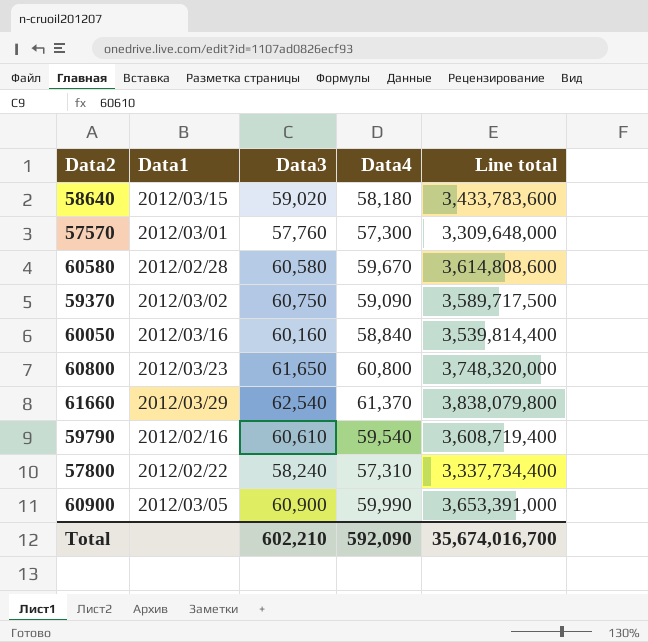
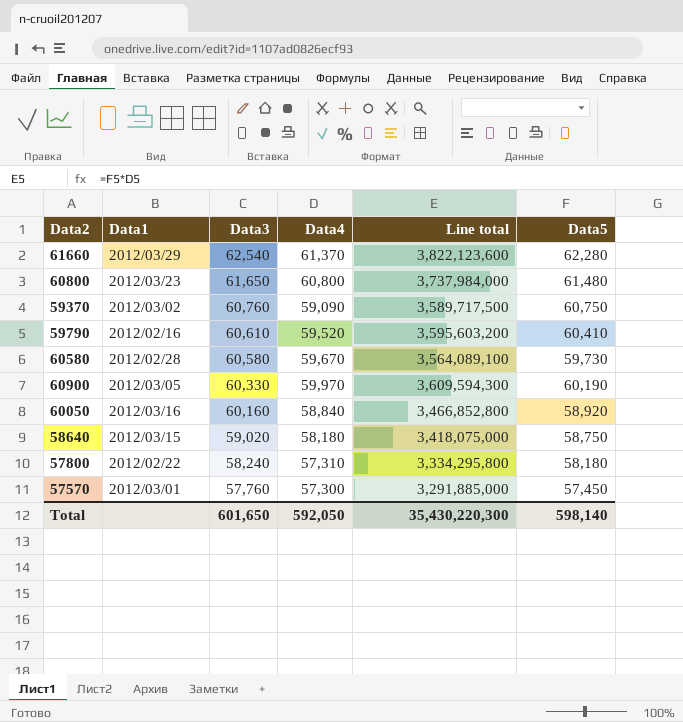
row order: none -> Data3 descending
column Line total | formula: [Data3] * [Data4] -> [Data4] * [Data5]
column Data5 | position: none -> 6
59370 | Data3: 60,750 -> 60,760
59790 | Data4: 59,540 -> 59,520
60900 | Data3: 60,900 -> 60,330
60900 | Data4: 59,990 -> 59,970
Total | Data3: 602,210 -> 601,650
Total | Data4: 592,090 -> 592,050
Total | Line total: 35,674,016,700 -> 35,430,220,300

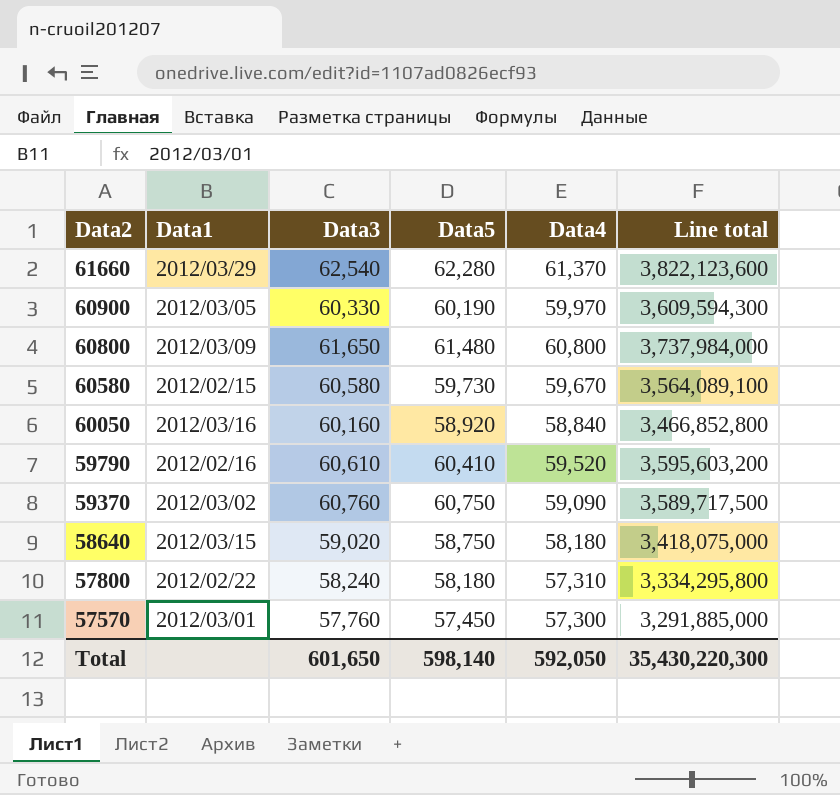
row order: Data3 descending -> Data2 descending
column Data5 | position: 6 -> 4
60800 | Data1: 2012/03/23 -> 2012/03/09
60580 | Data1: 2012/02/28 -> 2012/02/15

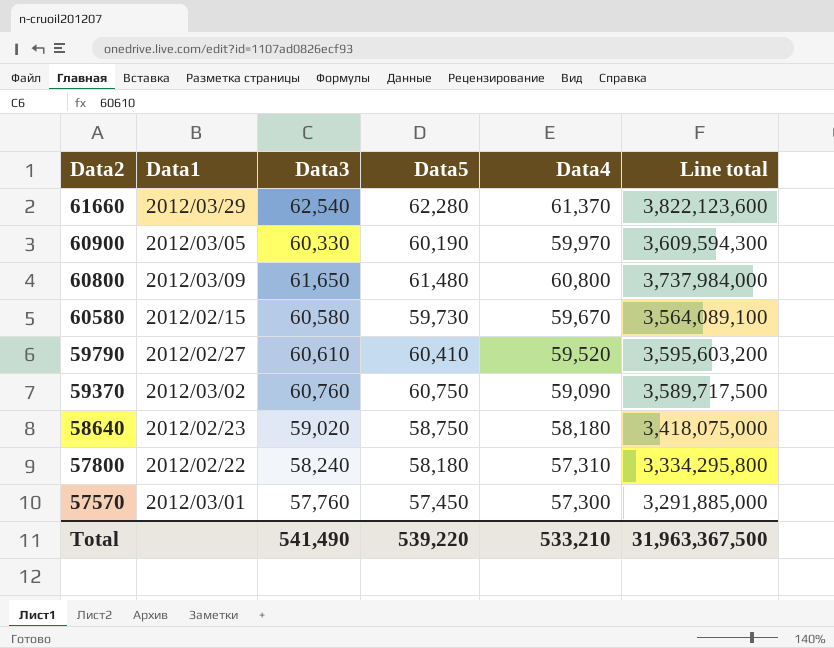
row 60050: 2012/03/16 | 60,160 | 58,920 | 58,840 | 3,466,852,800 -> none
59790 | Data1: 2012/02/16 -> 2012/02/27
58640 | Data1: 2012/03/15 -> 2012/02/23
Total | Data3: 601,650 -> 541,490
Total | Data5: 598,140 -> 539,220
Total | Data4: 592,050 -> 533,210
Total | Line total: 35,430,220,300 -> 31,963,367,500

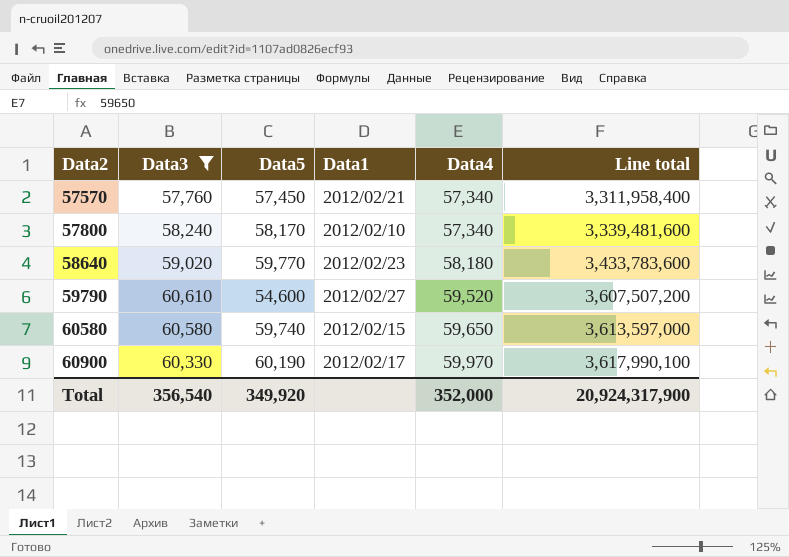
filter: none -> Data3 <= 60,610
row order: Data2 descending -> Data2 ascending
column Data1 | position: 2 -> 4
column Line total | formula: [Data5] * [Data4] -> [Data3] * [Data4]
57570 | Data1: 2012/03/01 -> 2012/02/21
57570 | Data4: 57,300 -> 57,340
57800 | Data5: 58,180 -> 58,170
57800 | Data1: 2012/02/22 -> 2012/02/10
57800 | Data4: 57,310 -> 57,340
58640 | Data5: 58,750 -> 59,770
59790 | Data5: 60,410 -> 54,600
60580 | Data5: 59,730 -> 59,740
60580 | Data4: 59,670 -> 59,650
60900 | Data1: 2012/03/05 -> 2012/02/17
Total | Data3: 541,490 -> 356,540
Total | Data5: 539,220 -> 349,920
Total | Data4: 533,210 -> 352,000
Total | Line total: 31,963,367,500 -> 20,924,317,900

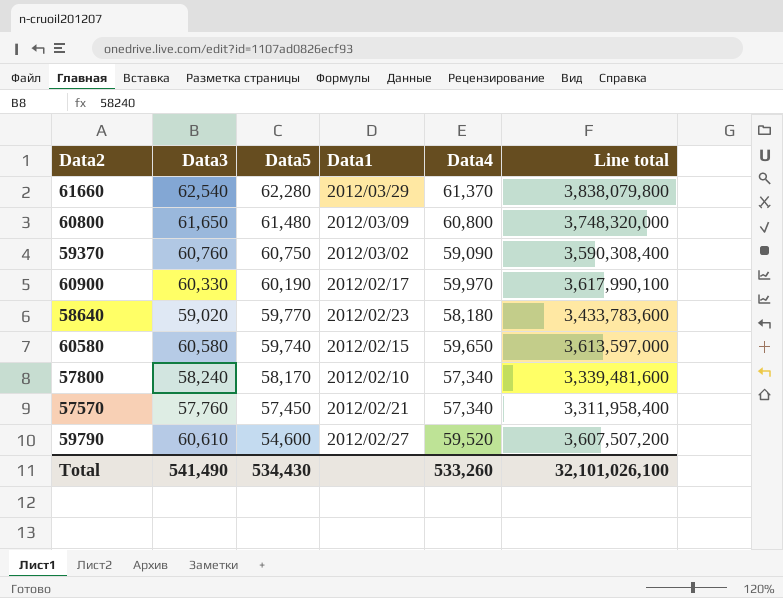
filter: Data3 <= 60,610 -> none
row order: Data2 ascending -> Data5 descending
Total | Data3: 356,540 -> 541,490
Total | Data5: 349,920 -> 534,430
Total | Data4: 352,000 -> 533,260
Total | Line total: 20,924,317,900 -> 32,101,026,100

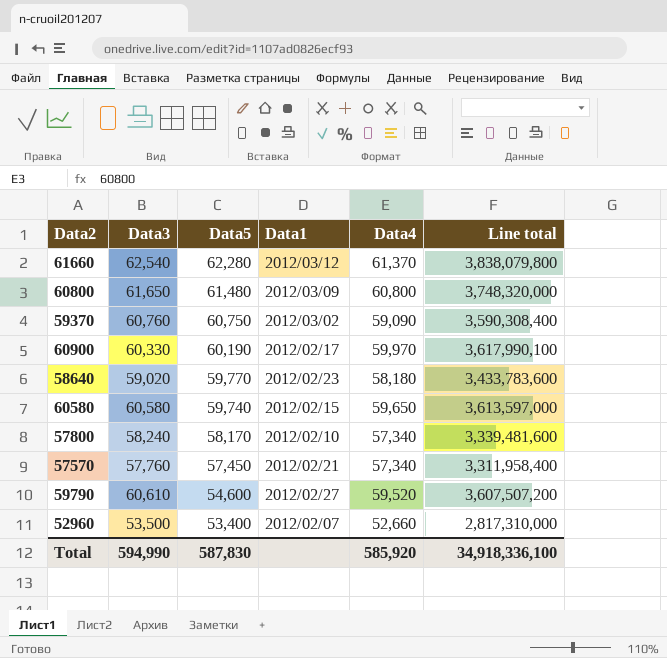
61660 | Data1: 2012/03/29 -> 2012/03/12
row 52960: none -> 53,500 | 53,400 | 2012/02/07 | 52,660 | 2,817,310,000
Total | Data3: 541,490 -> 594,990
Total | Data5: 534,430 -> 587,830
Total | Data4: 533,260 -> 585,920
Total | Line total: 32,101,026,100 -> 34,918,336,100

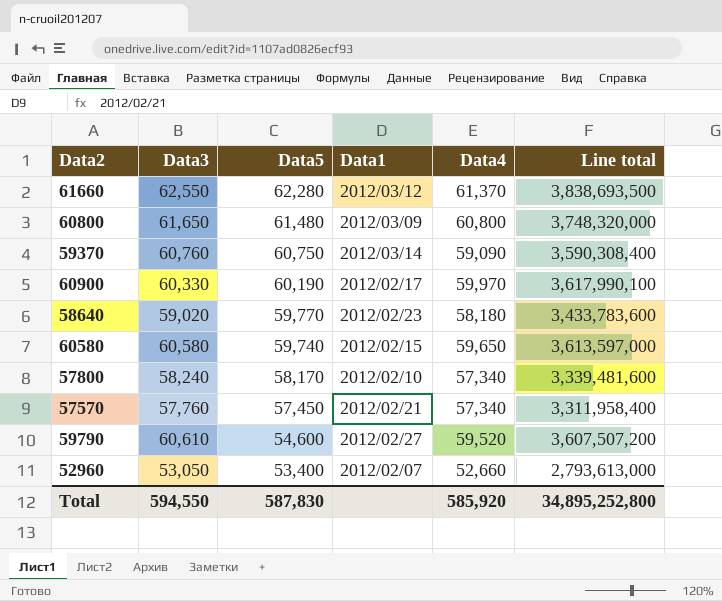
61660 | Data3: 62,540 -> 62,550
61660 | Line total: 3,838,079,800 -> 3,838,693,500
59370 | Data1: 2012/03/02 -> 2012/03/14
52960 | Data3: 53,500 -> 53,050
52960 | Line total: 2,817,310,000 -> 2,793,613,000
Total | Data3: 594,990 -> 594,550
Total | Line total: 34,918,336,100 -> 34,895,252,800

